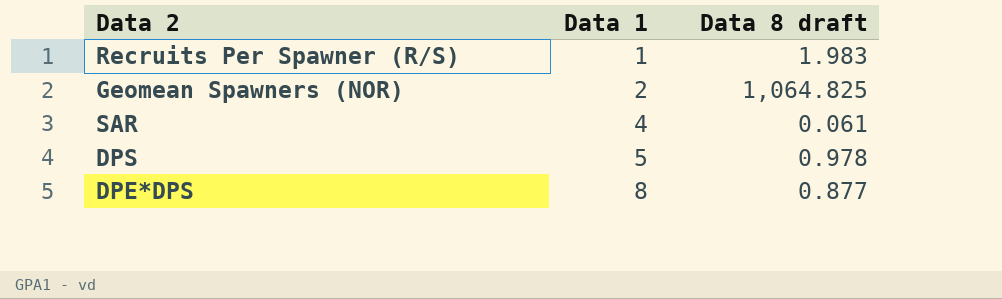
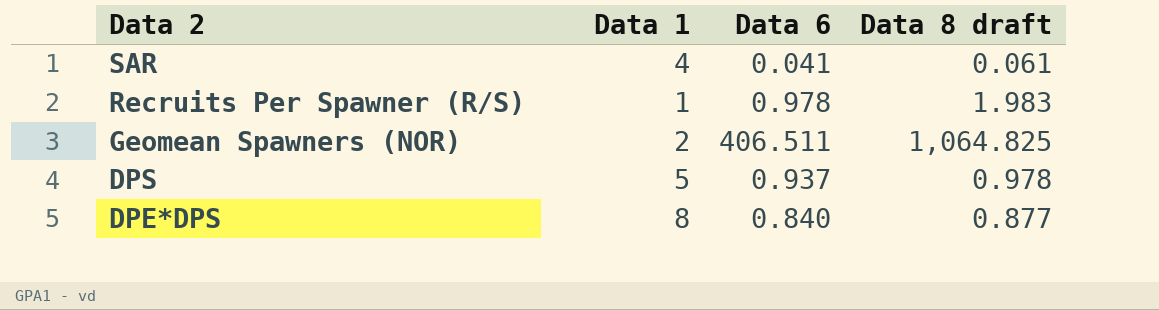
row order: Data 1 ascending -> Data 2 descending
column Data 6 | position: none -> 3

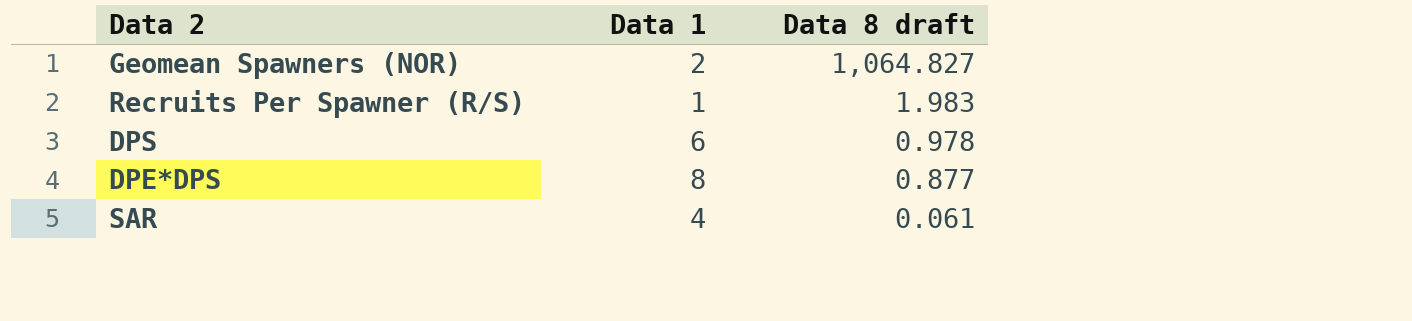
row order: Data 2 descending -> Data 8 draft descending
column Data 6 | position: 3 -> none
Geomean Spawners (NOR) | Data 8 draft: 1,064.825 -> 1,064.827
DPS | Data 1: 5 -> 6

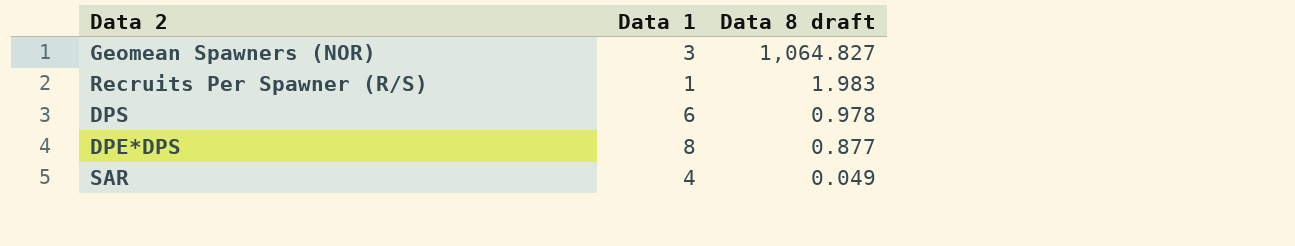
Geomean Spawners (NOR) | Data 1: 2 -> 3
SAR | Data 8 draft: 0.061 -> 0.049

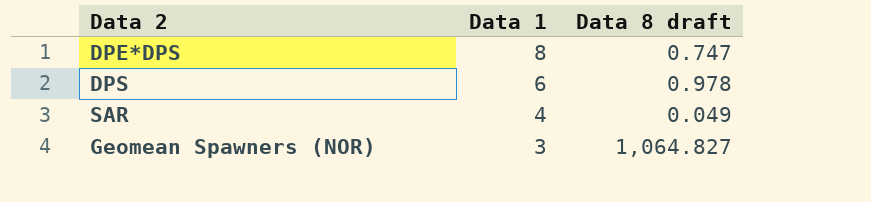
row order: Data 8 draft descending -> Data 1 descending
row Recruits Per Spawner (R/S): 1 | 1.983 -> none
DPE*DPS | Data 8 draft: 0.877 -> 0.747

